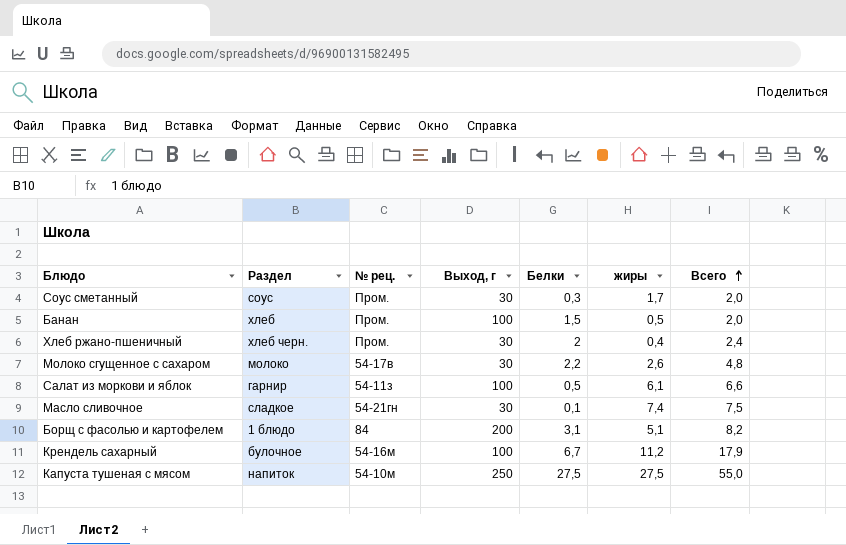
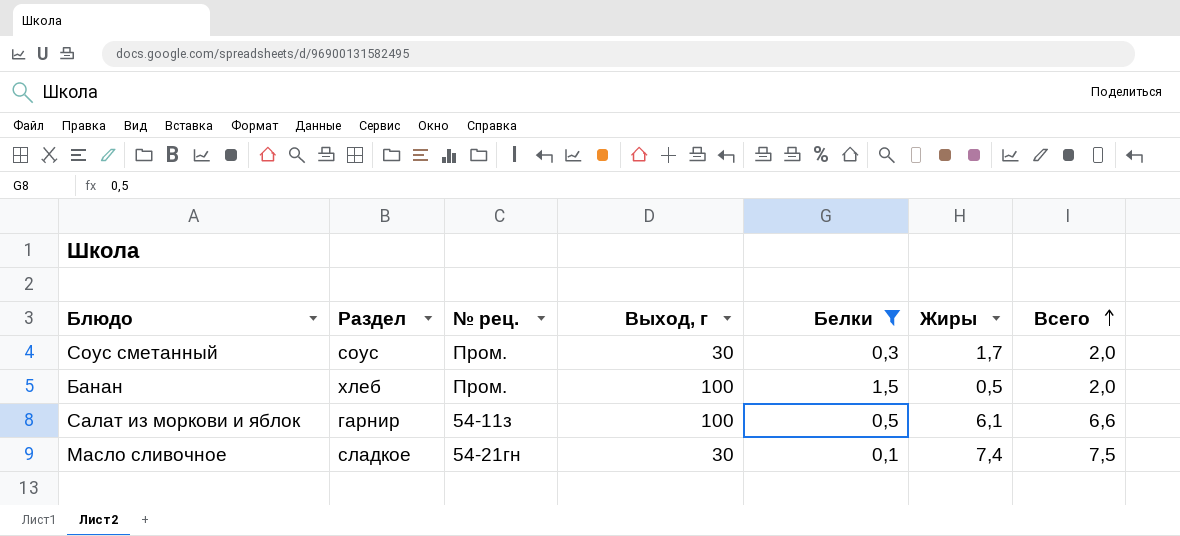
filter: none -> Белки <= 1,5
column name: жиры -> Жиры

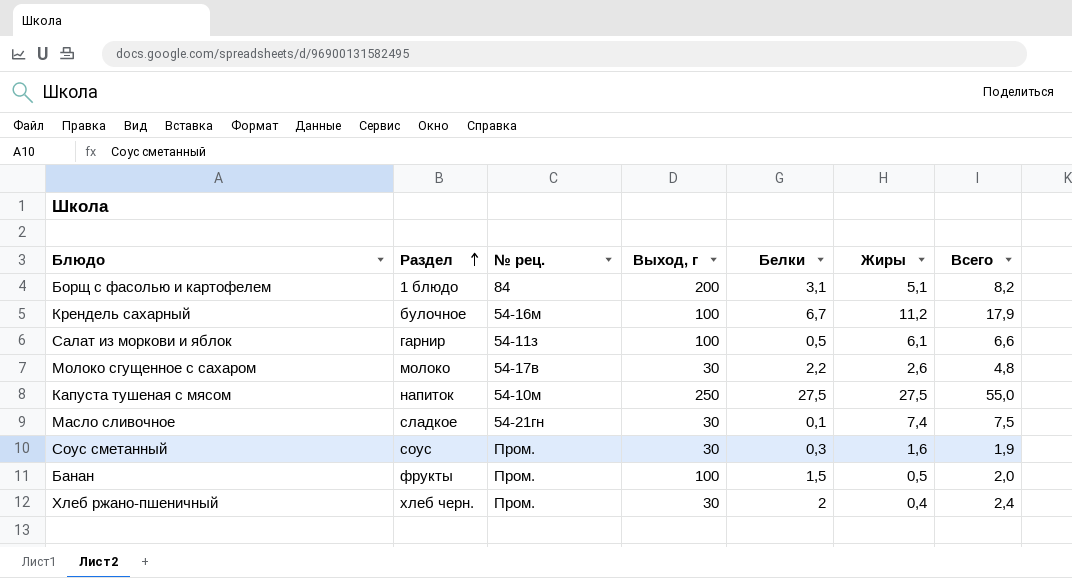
filter: Белки <= 1,5 -> none
row order: Всего ascending -> Раздел ascending
Соус сметанный | Жиры: 1,7 -> 1,6
Соус сметанный | Всего: 2,0 -> 1,9
Банан | Раздел: хлеб -> фрукты

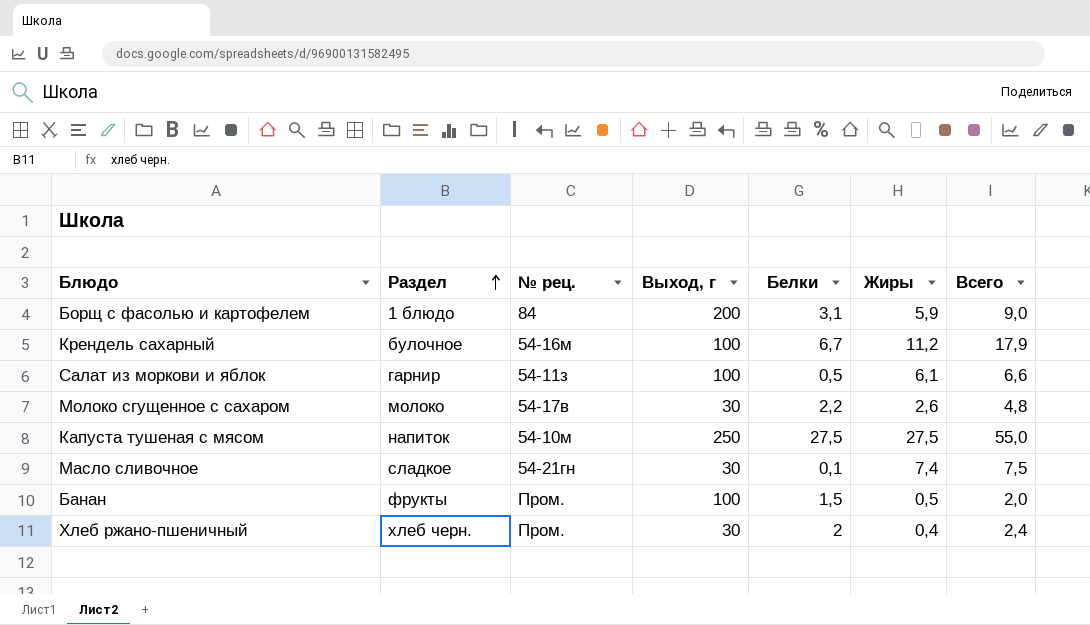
row Соус сметанный: соус | Пром. | 30 | 0,3 | 1,6 | 1,9 -> none
Борщ с фасолью и картофелем | Жиры: 5,1 -> 5,9
Борщ с фасолью и картофелем | Всего: 8,2 -> 9,0

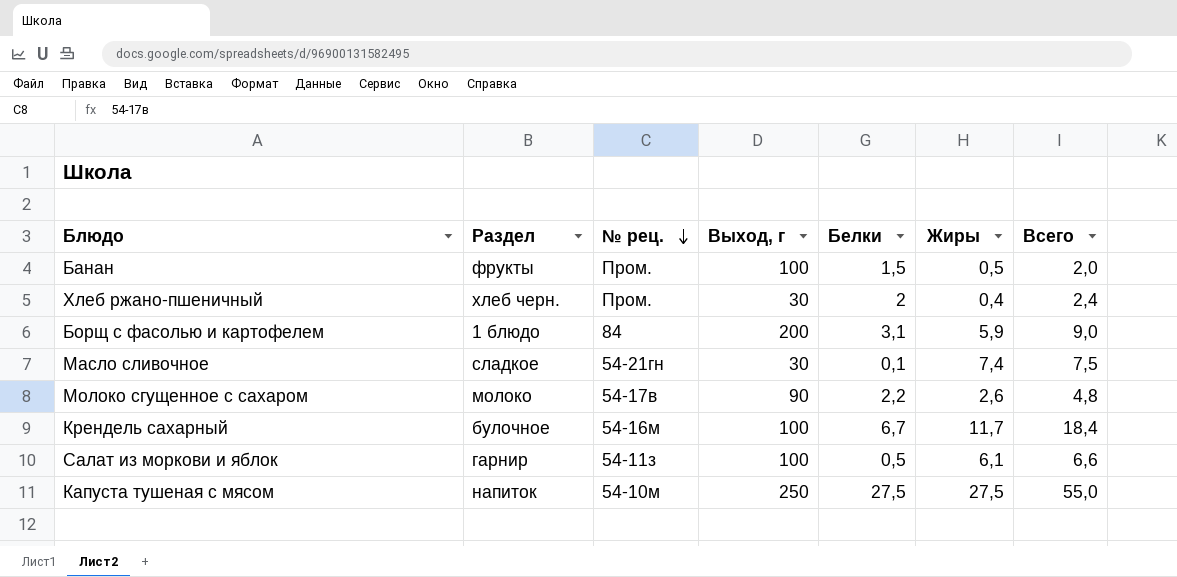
row order: Раздел ascending -> № рец. descending
Молоко сгущенное с сахаром | Выход, г: 30 -> 90
Крендель сахарный | Жиры: 11,2 -> 11,7
Крендель сахарный | Всего: 17,9 -> 18,4

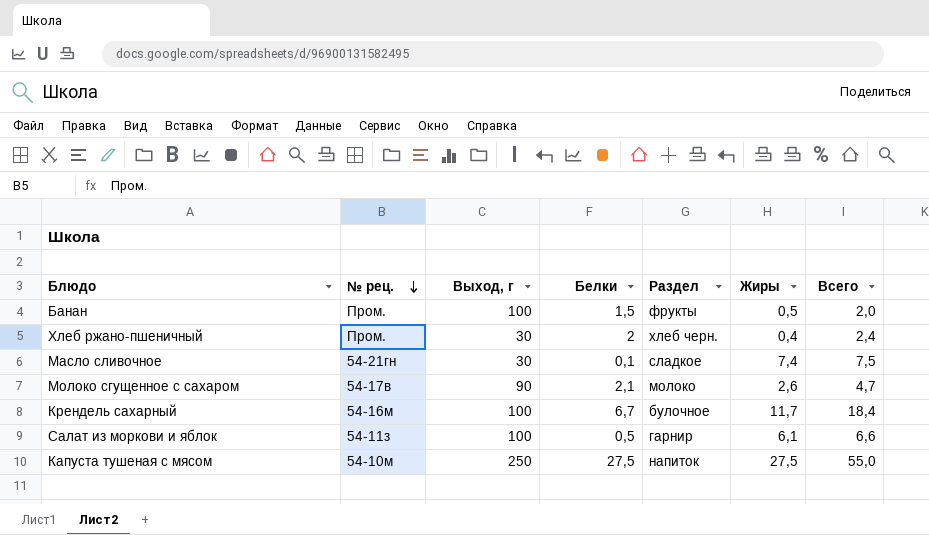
column Раздел | position: 2 -> 5
row Борщ с фасолью и картофелем: 1 блюдо | 84 | 200 | 3,1 | 5,9 | 9,0 -> none
Молоко сгущенное с сахаром | Белки: 2,2 -> 2,1
Молоко сгущенное с сахаром | Всего: 4,8 -> 4,7

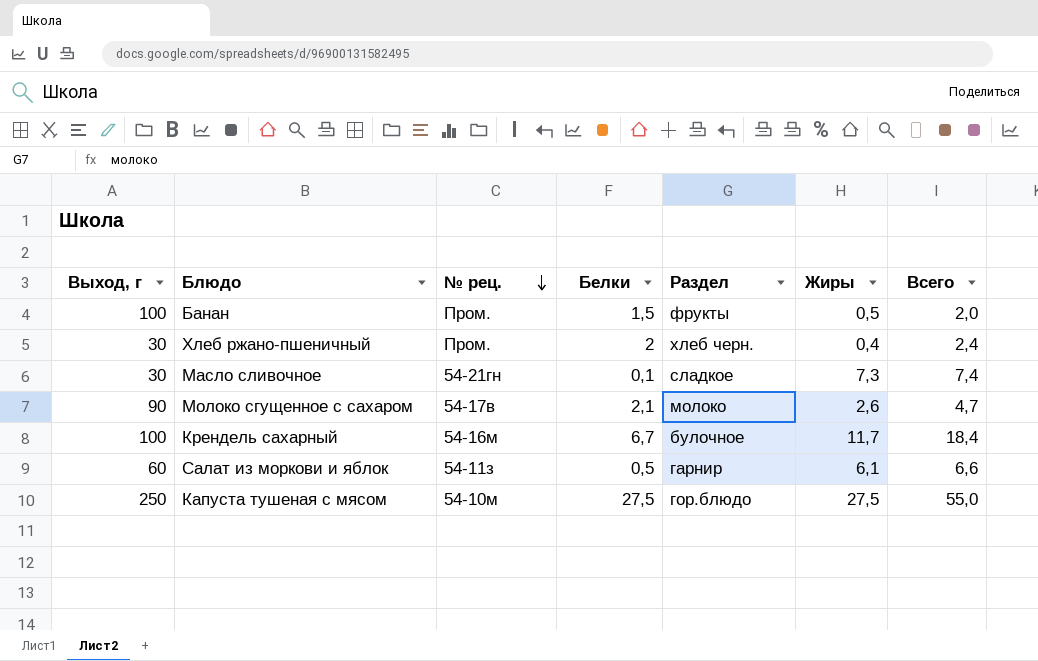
column Выход, г | position: 3 -> 1
Масло сливочное | Жиры: 7,4 -> 7,3
Масло сливочное | Всего: 7,5 -> 7,4
Салат из моркови и яблок | Выход, г: 100 -> 60
Капуста тушеная с мясом | Раздел: напиток -> гор.блюдо

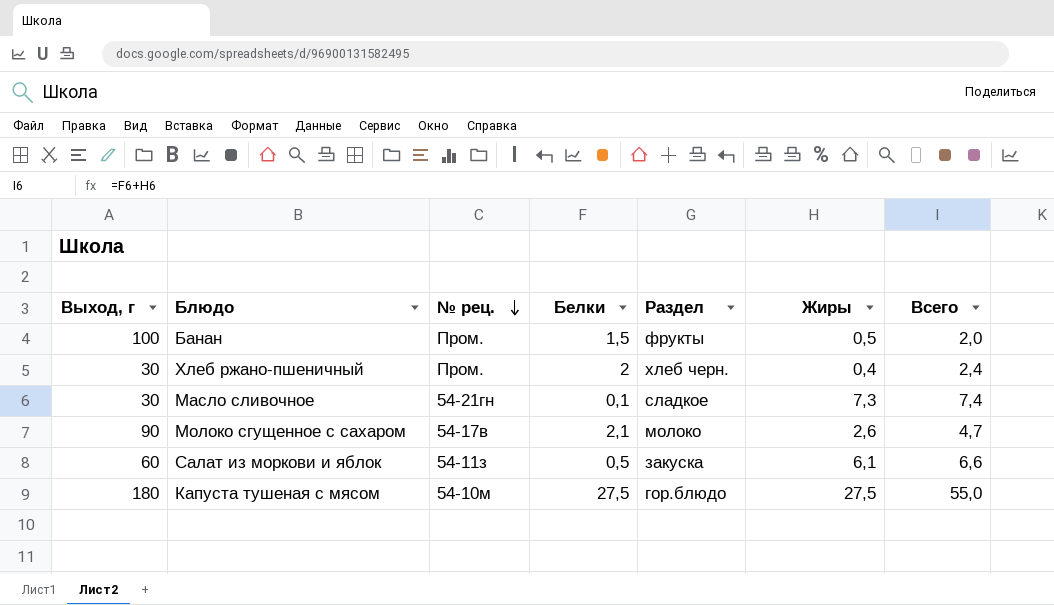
row Крендель сахарный: 100 | 54-16м | 6,7 | булочное | 11,7 | 18,4 -> none
Салат из моркови и яблок | Раздел: гарнир -> закуска
Капуста тушеная с мясом | Выход, г: 250 -> 180

